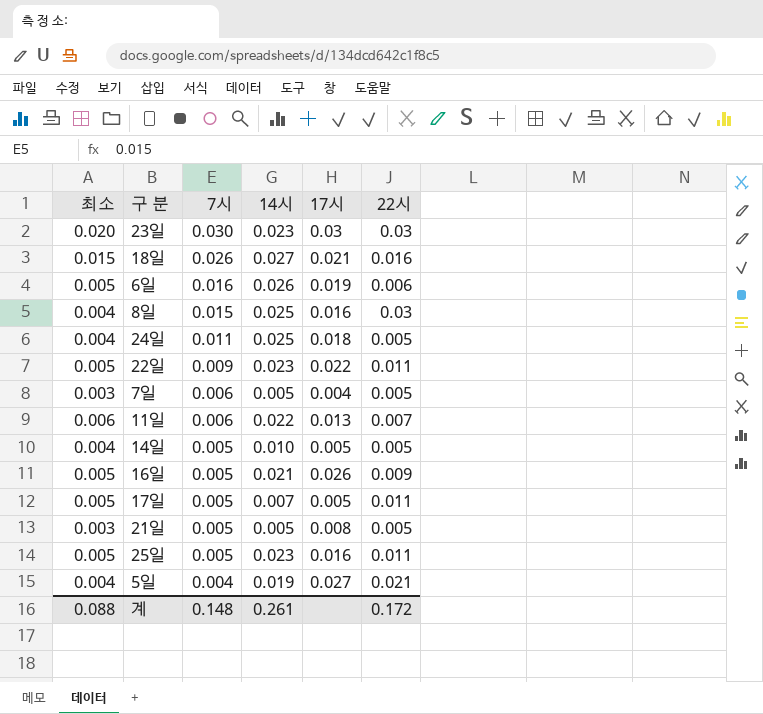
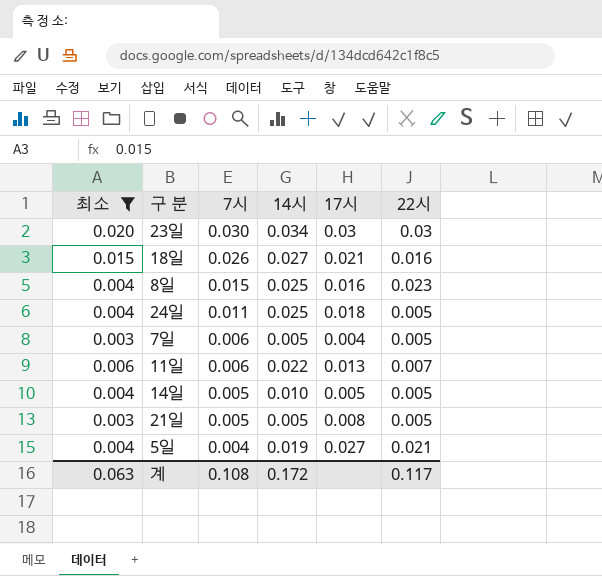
filter: none -> 최소 != 0.005
23일 | 14시: 0.023 -> 0.034
8일 | 22시: 0.03 -> 0.023
계 | 최소: 0.088 -> 0.063
계 | 7시: 0.148 -> 0.108
계 | 14시: 0.261 -> 0.172
계 | 22시: 0.172 -> 0.117

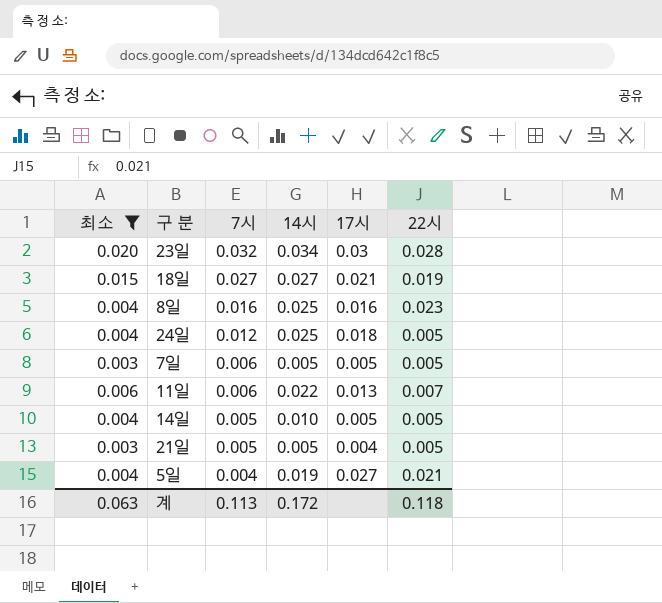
23일 | 7시: 0.030 -> 0.032
23일 | 22시: 0.03 -> 0.028
18일 | 7시: 0.026 -> 0.027
18일 | 22시: 0.016 -> 0.019
8일 | 7시: 0.015 -> 0.016
24일 | 7시: 0.011 -> 0.012
7일 | 17시: 0.004 -> 0.005
21일 | 17시: 0.008 -> 0.004
계 | 7시: 0.108 -> 0.113
계 | 22시: 0.117 -> 0.118

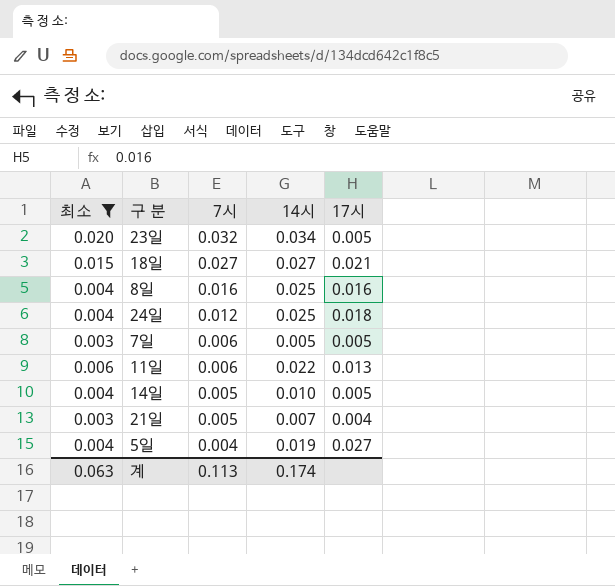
column 22시 | position: 6 -> none
23일 | 17시: 0.03 -> 0.005
21일 | 14시: 0.005 -> 0.007
계 | 14시: 0.172 -> 0.174

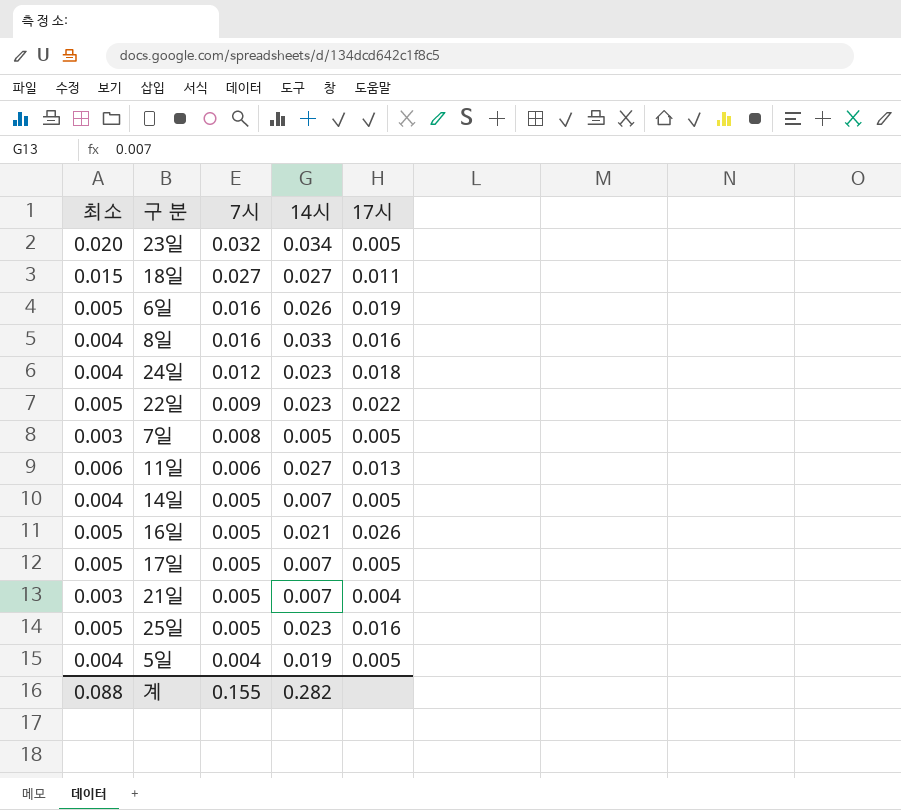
filter: 최소 != 0.005 -> none
18일 | 17시: 0.021 -> 0.011
8일 | 14시: 0.025 -> 0.033
24일 | 14시: 0.025 -> 0.023
7일 | 7시: 0.006 -> 0.008
11일 | 14시: 0.022 -> 0.027
14일 | 14시: 0.010 -> 0.007
5일 | 17시: 0.027 -> 0.005
계 | 최소: 0.063 -> 0.088
계 | 7시: 0.113 -> 0.155
계 | 14시: 0.174 -> 0.282

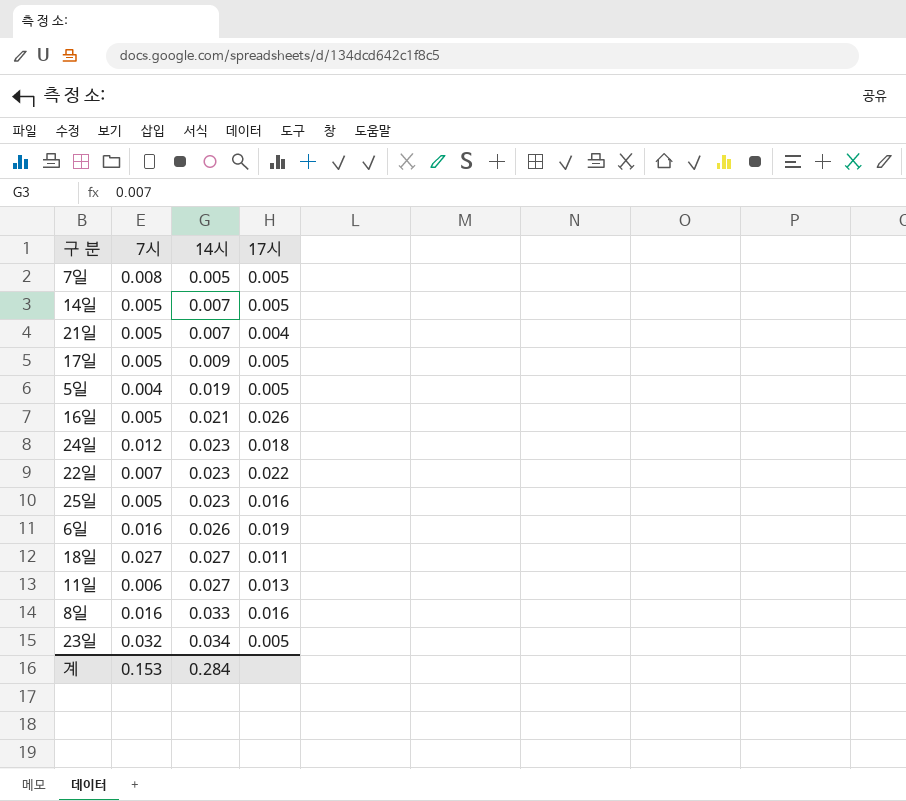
row order: 7시 descending -> 14시 ascending
column 최소 | position: 1 -> none
17일 | 14시: 0.007 -> 0.009
22일 | 7시: 0.009 -> 0.007
계 | 7시: 0.155 -> 0.153
계 | 14시: 0.282 -> 0.284

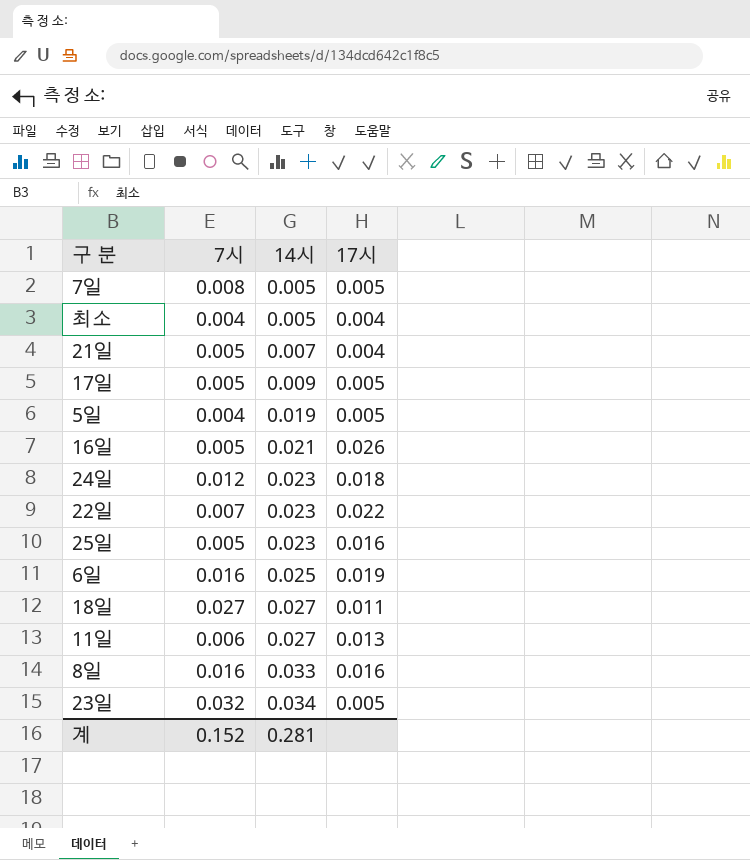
row 14일: 0.005 | 0.007 | 0.005 -> none
row 최소: none -> 0.004 | 0.005 | 0.004
6일 | 14시: 0.026 -> 0.025
계 | 7시: 0.153 -> 0.152
계 | 14시: 0.284 -> 0.281

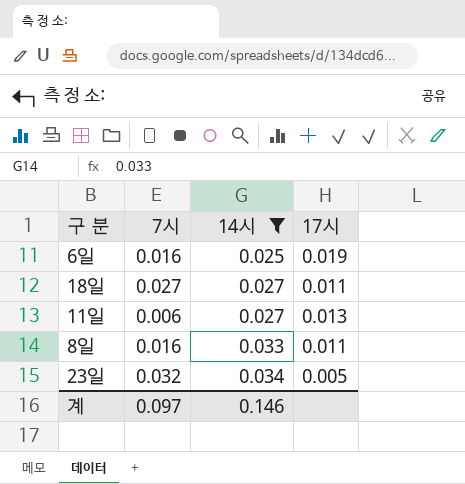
filter: none -> 14시 >= 0.025
8일 | 17시: 0.016 -> 0.011
계 | 7시: 0.152 -> 0.097
계 | 14시: 0.281 -> 0.146

